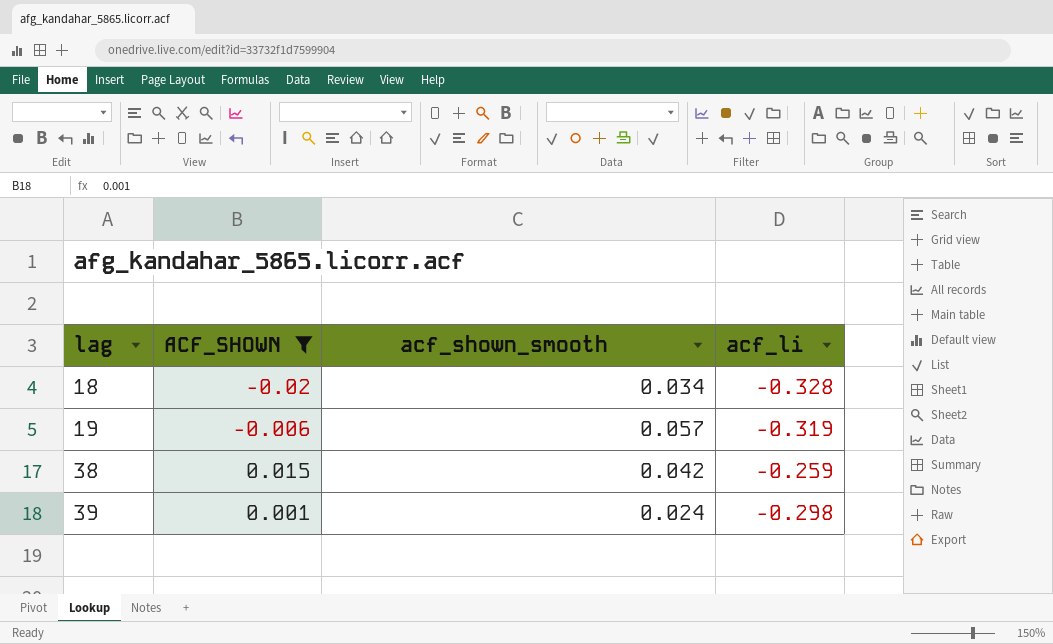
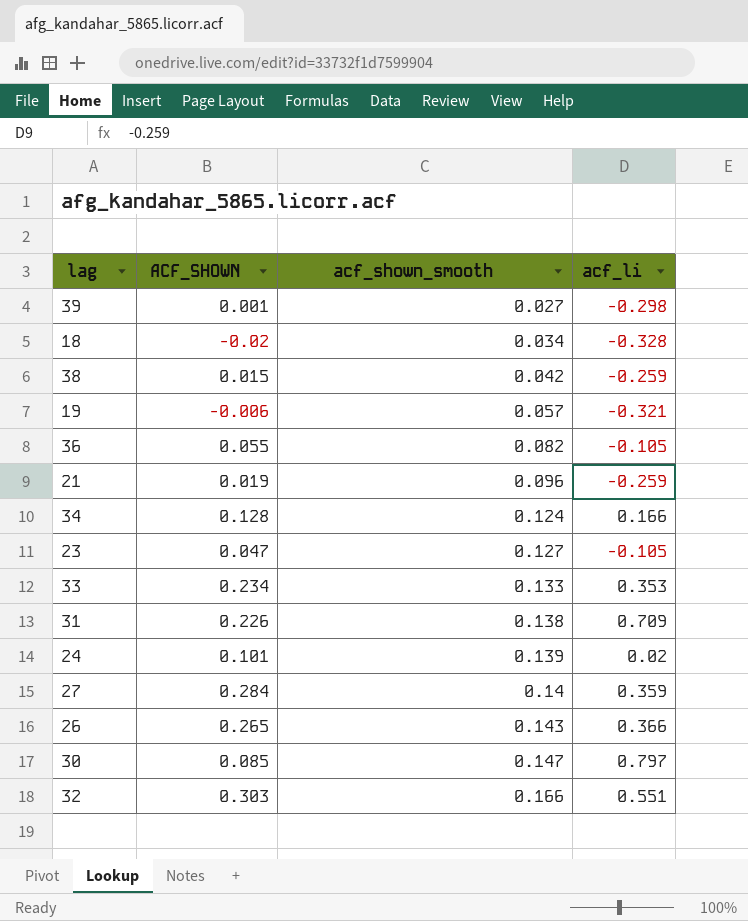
filter: ACF_SHOWN <= 0.015 -> none
row order: lag ascending -> acf_shown_smooth ascending
39 | acf_shown_smooth: 0.024 -> 0.027
19 | acf_li: -0.319 -> -0.321

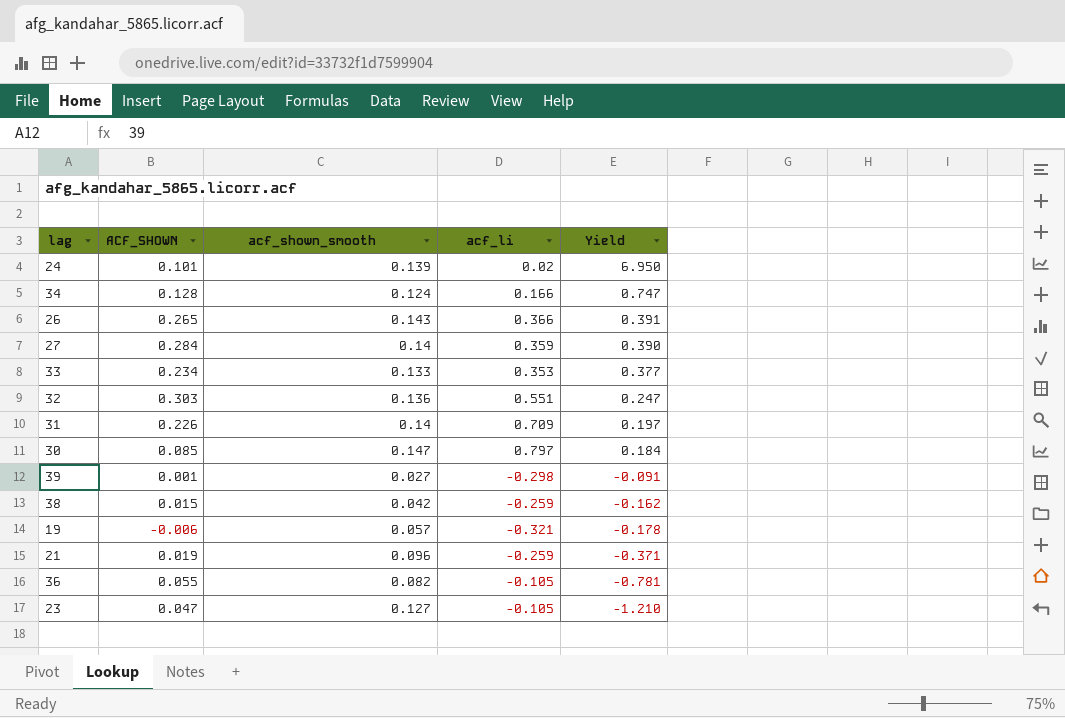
row order: acf_shown_smooth ascending -> Yield descending
column Yield | formula: none -> [acf_shown_smooth] / [acf_li]
row 18: -0.02 | 0.034 | -0.328 -> none
32 | acf_shown_smooth: 0.166 -> 0.136
31 | acf_shown_smooth: 0.138 -> 0.14

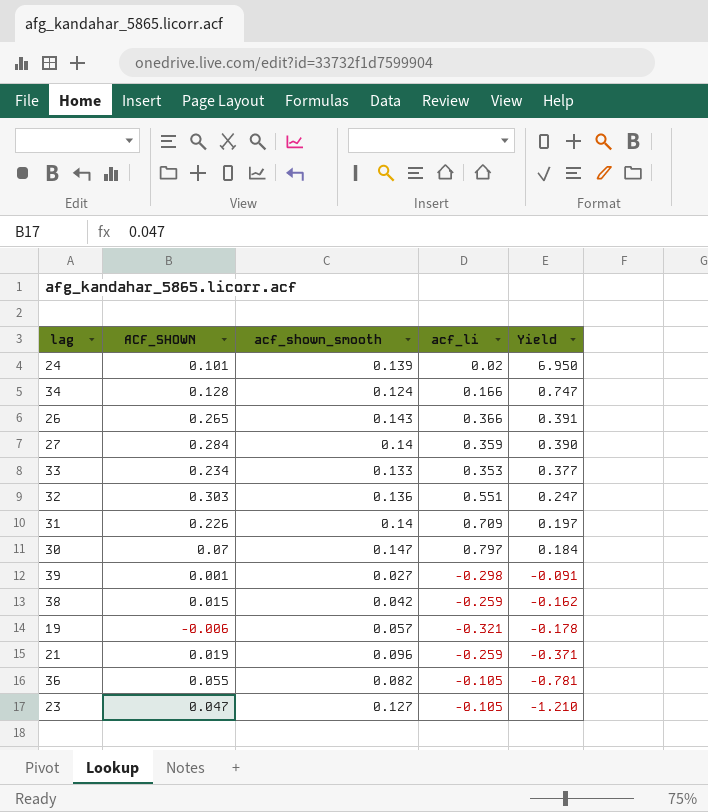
30 | ACF_SHOWN: 0.085 -> 0.07

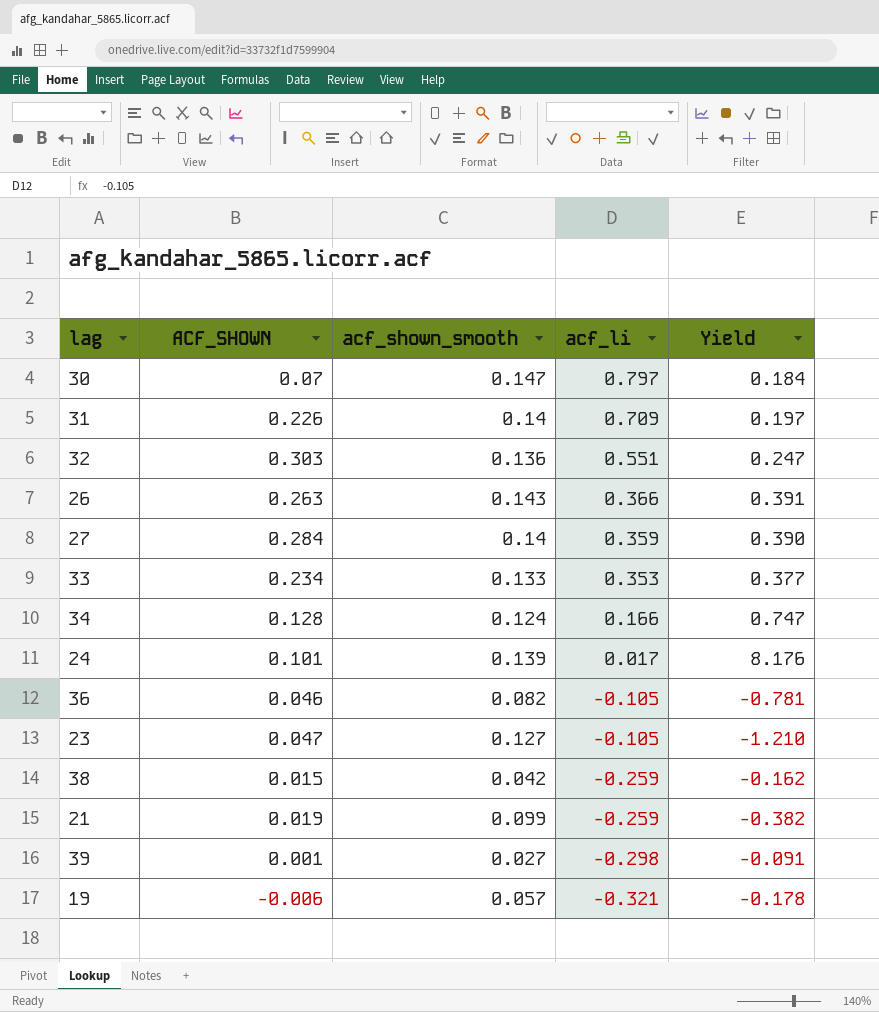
row order: Yield descending -> acf_li descending
26 | ACF_SHOWN: 0.265 -> 0.263
24 | acf_li: 0.02 -> 0.017
24 | Yield: 6.950 -> 8.176
36 | ACF_SHOWN: 0.055 -> 0.046
21 | acf_shown_smooth: 0.096 -> 0.099
21 | Yield: -0.371 -> -0.382

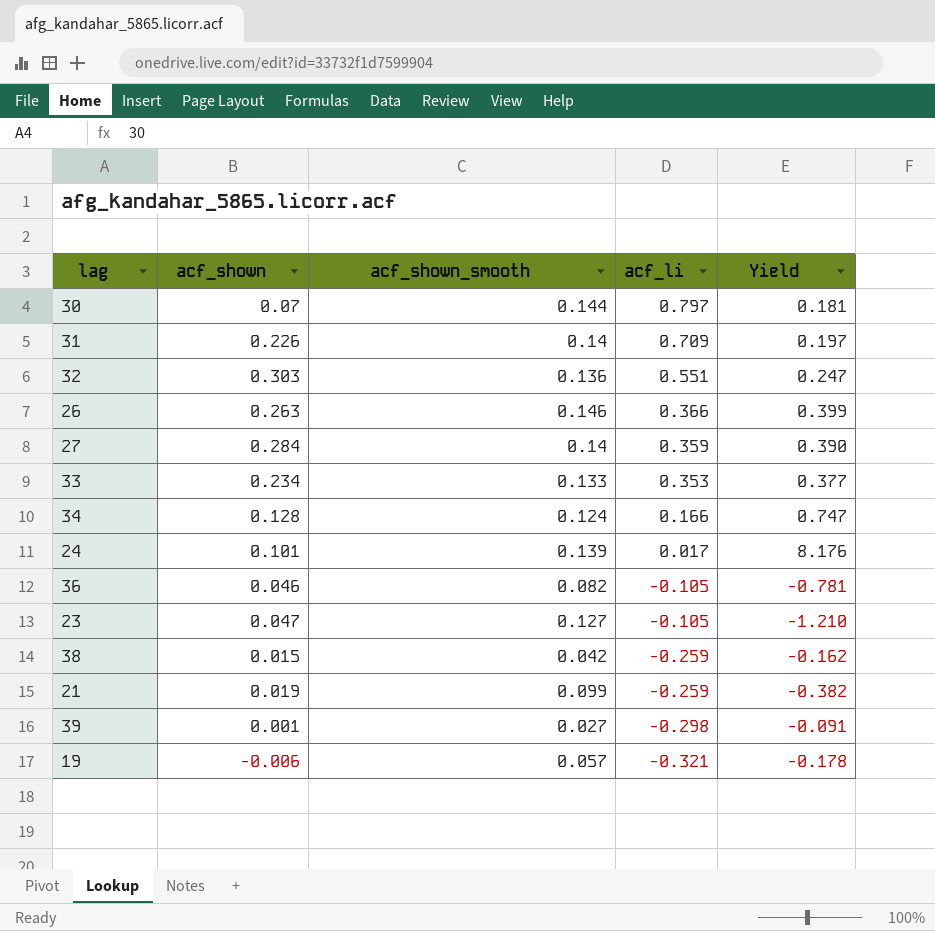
column name: ACF_SHOWN -> acf_shown
30 | acf_shown_smooth: 0.147 -> 0.144
30 | Yield: 0.184 -> 0.181
26 | acf_shown_smooth: 0.143 -> 0.146
26 | Yield: 0.391 -> 0.399

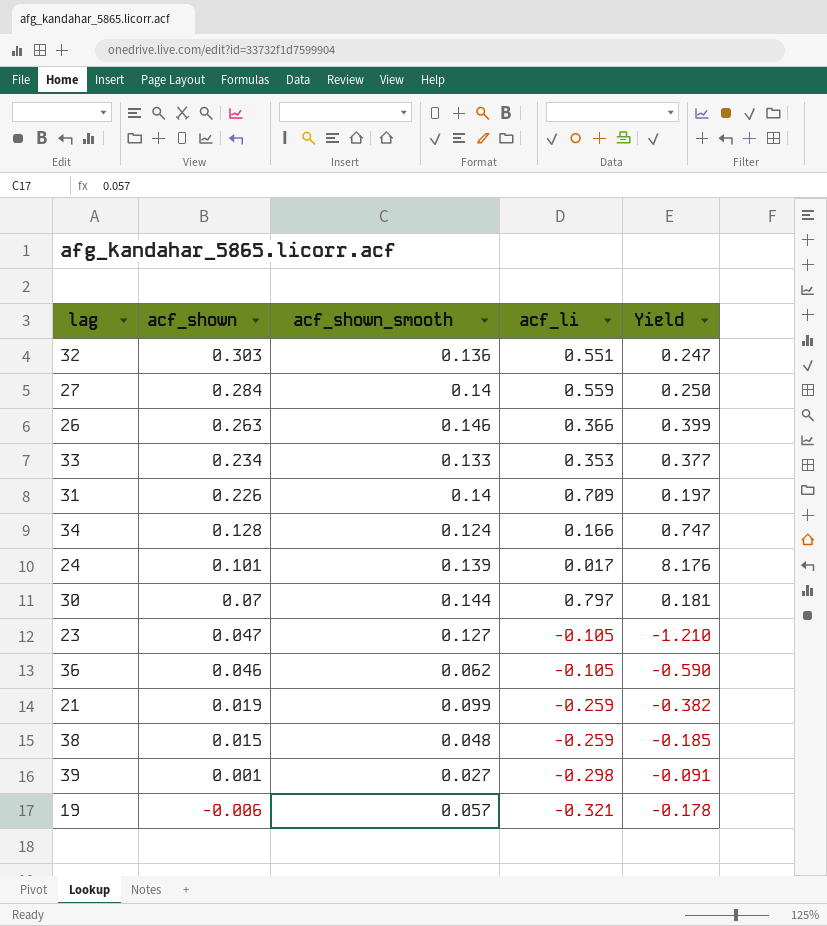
row order: acf_li descending -> acf_shown descending
27 | acf_li: 0.359 -> 0.559
27 | Yield: 0.390 -> 0.250
36 | acf_shown_smooth: 0.082 -> 0.062
36 | Yield: -0.781 -> -0.590
38 | acf_shown_smooth: 0.042 -> 0.048
38 | Yield: -0.162 -> -0.185

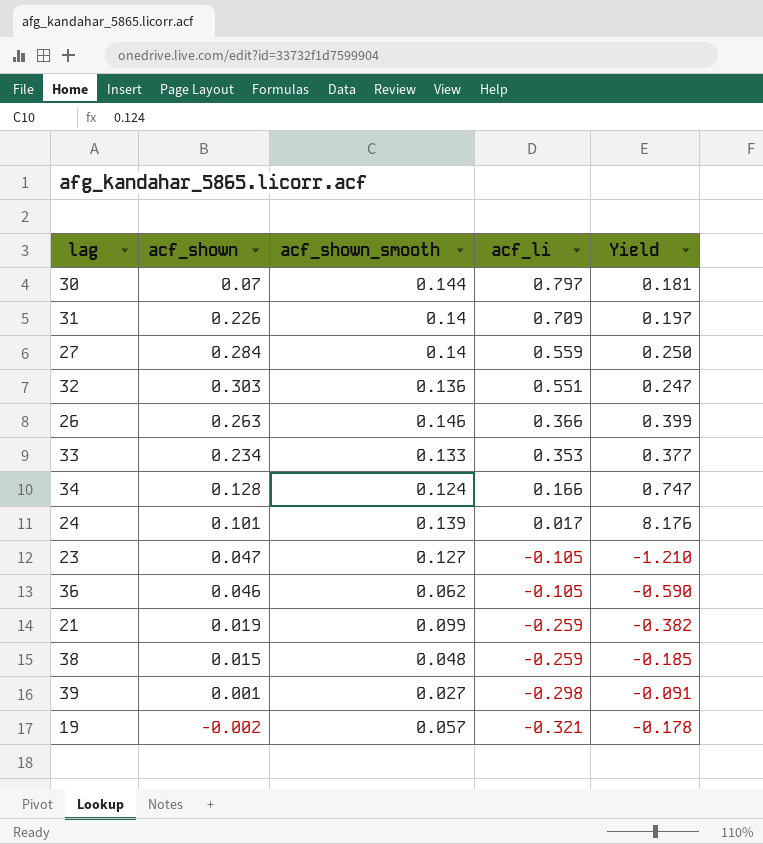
row order: acf_shown descending -> acf_li descending
19 | acf_shown: -0.006 -> -0.002

